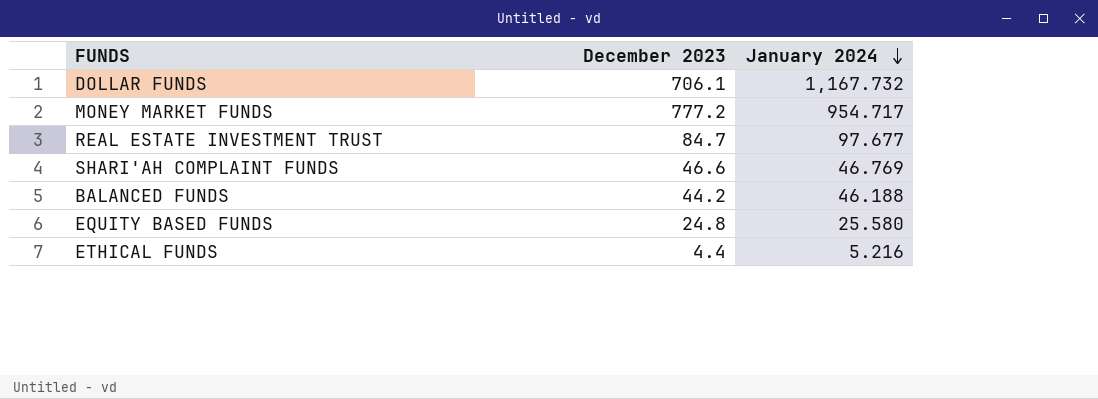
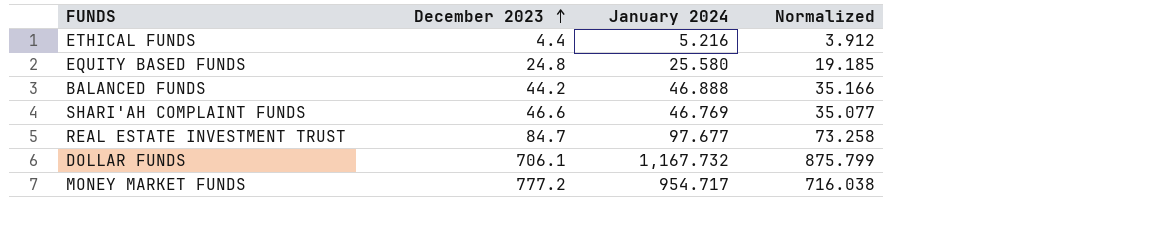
row order: January 2024 descending -> December 2023 ascending
column Normalized | formula: none -> [January 2024] * 0.75
BALANCED FUNDS | January 2024: 46.188 -> 46.888

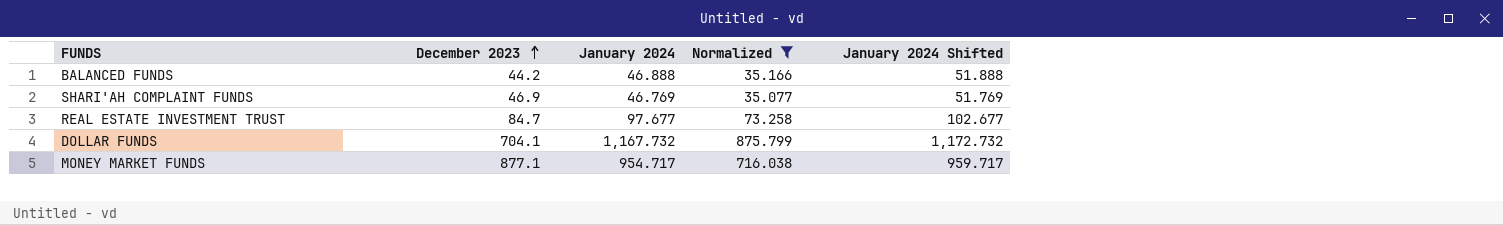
filter: none -> Normalized >= 35.077
column January 2024 Shifted | formula: none -> [January 2024] + 5
SHARI'AH COMPLAINT FUNDS | December 2023: 46.6 -> 46.9
DOLLAR FUNDS | December 2023: 706.1 -> 704.1
MONEY MARKET FUNDS | December 2023: 777.2 -> 877.1

